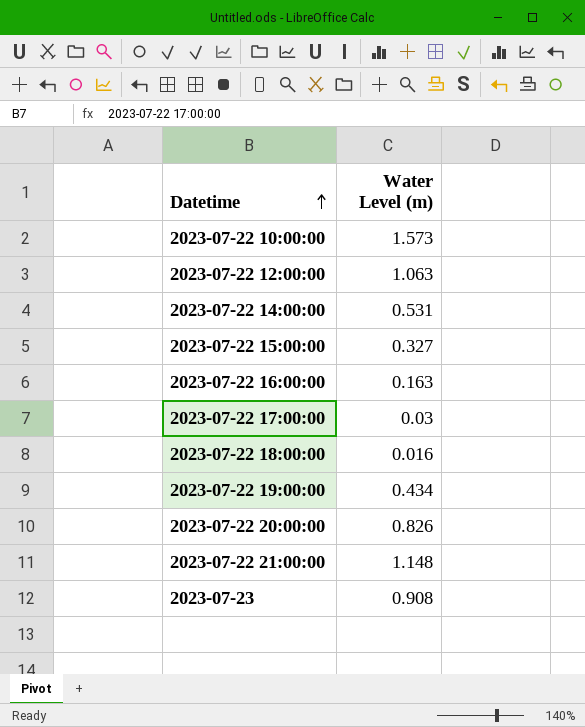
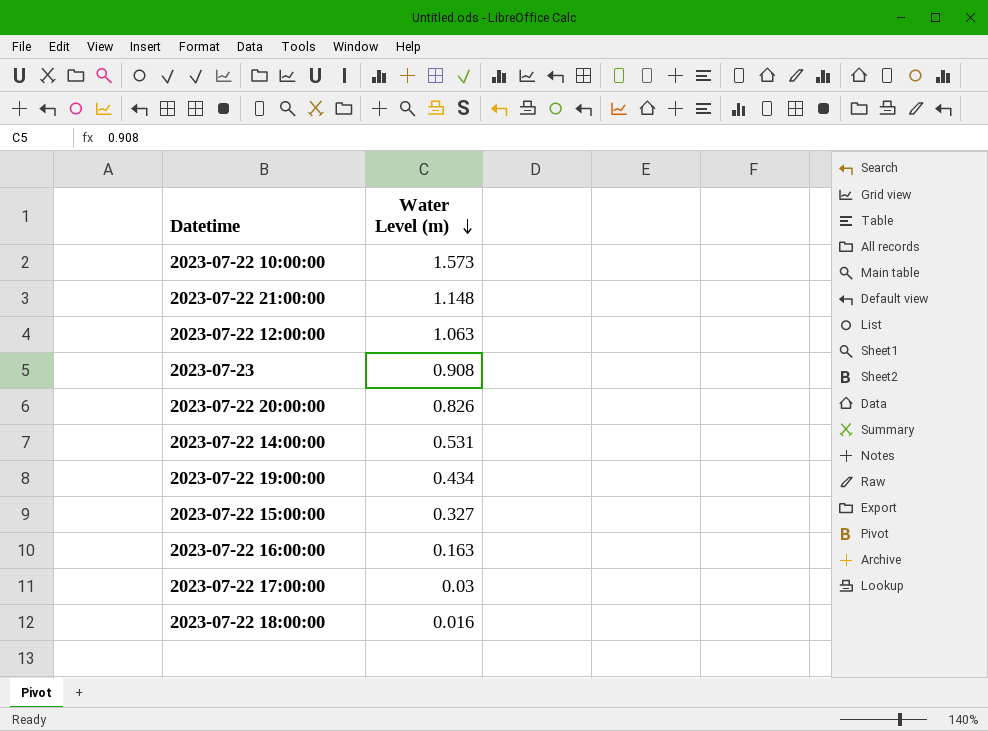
row order: Datetime ascending -> Water Level (m) descending

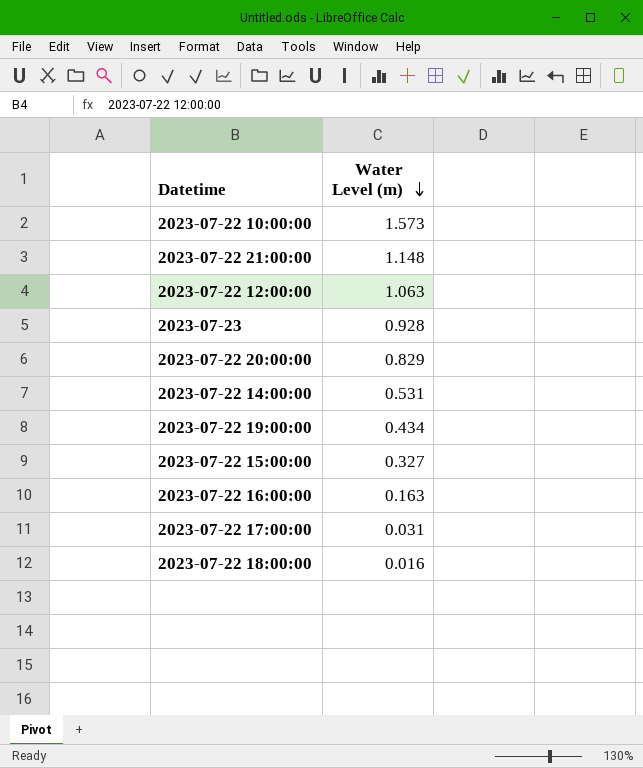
2023-07-23 | Water Level (m): 0.908 -> 0.928
2023-07-22 20:00:00 | Water Level (m): 0.826 -> 0.829
2023-07-22 17:00:00 | Water Level (m): 0.03 -> 0.031

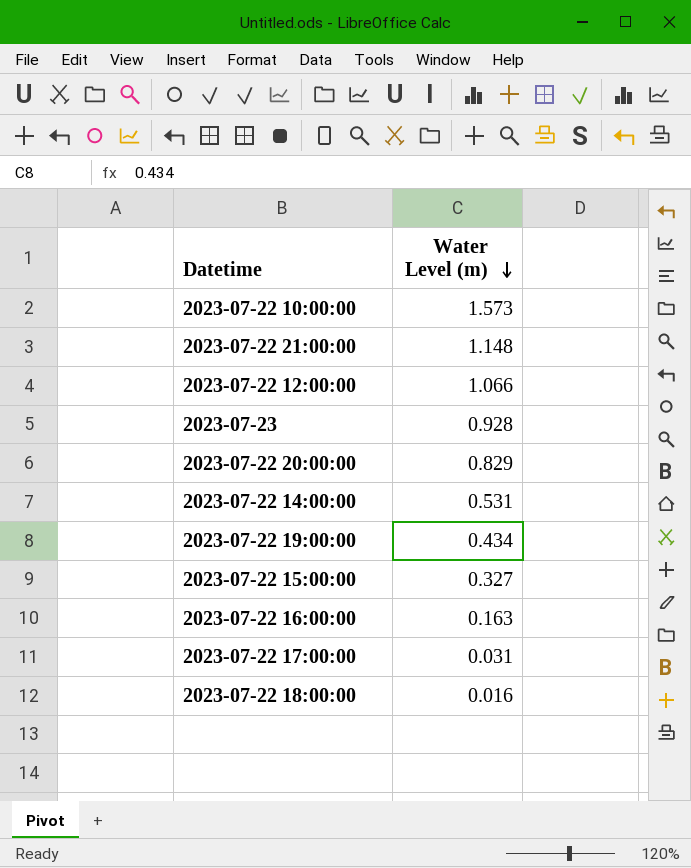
2023-07-22 12:00:00 | Water Level (m): 1.063 -> 1.066

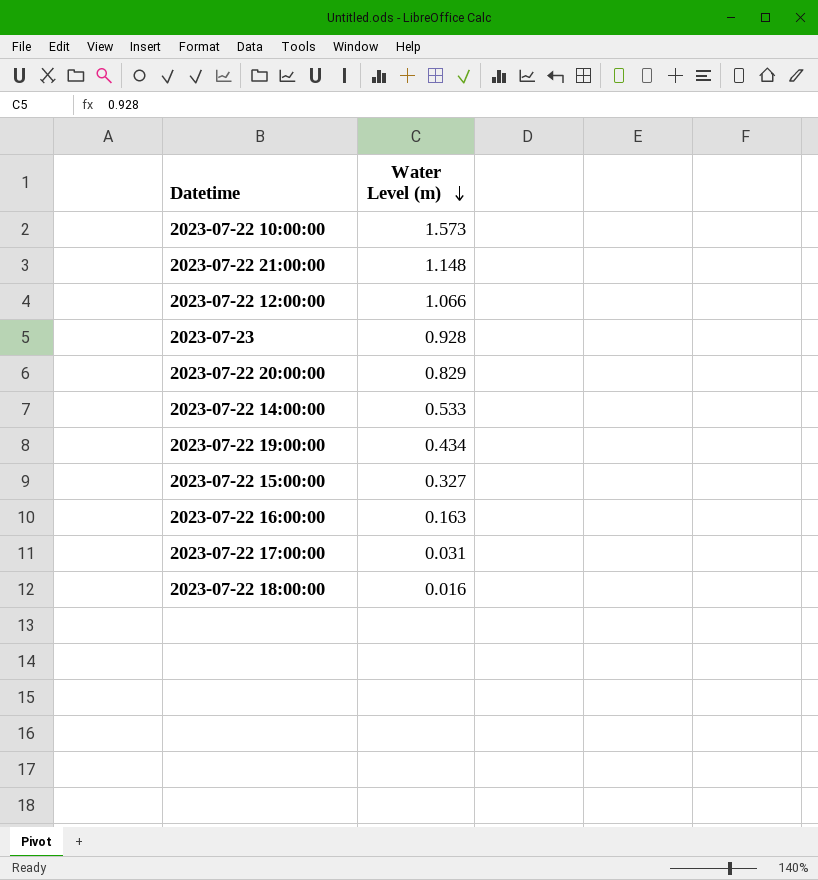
2023-07-22 14:00:00 | Water Level (m): 0.531 -> 0.533

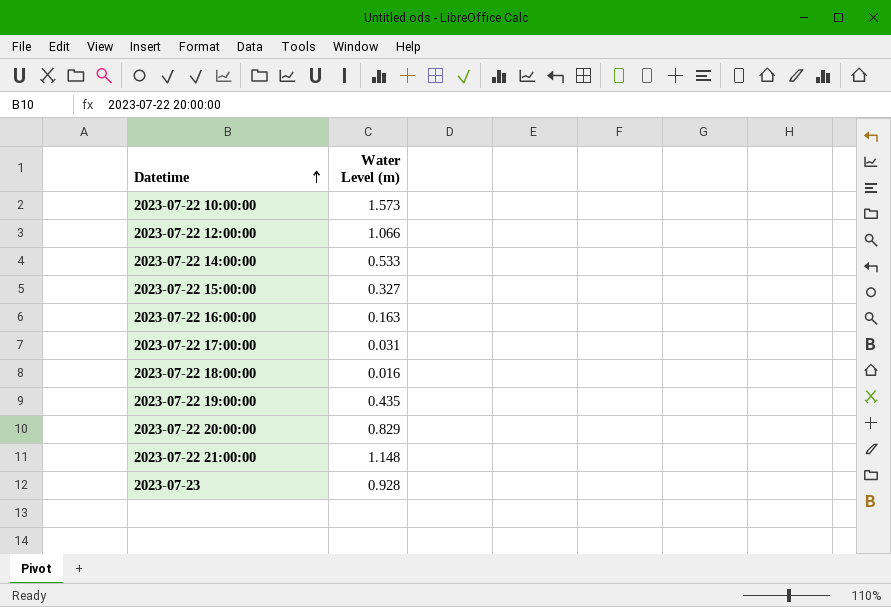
row order: Water Level (m) descending -> Datetime ascending
2023-07-22 19:00:00 | Water Level (m): 0.434 -> 0.435

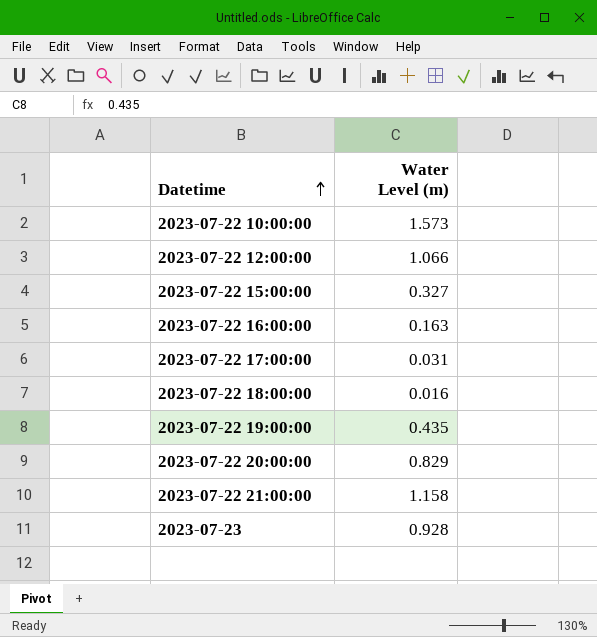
row 2023-07-22 14:00:00: 0.533 -> none
2023-07-22 21:00:00 | Water Level (m): 1.148 -> 1.158

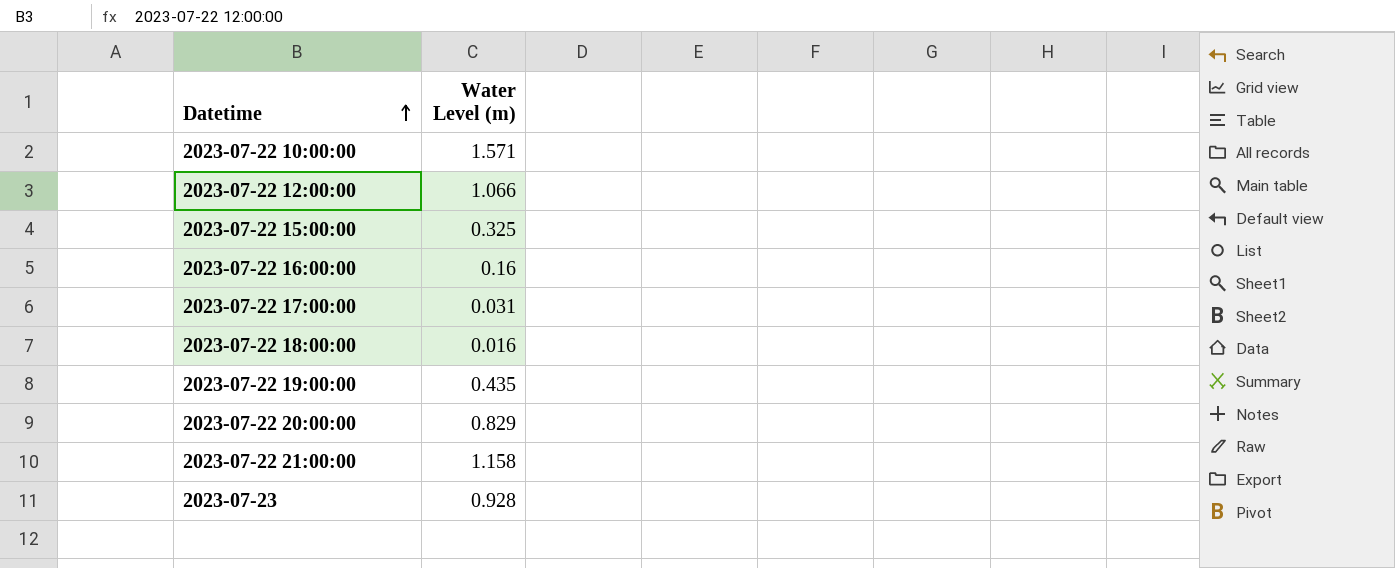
2023-07-22 10:00:00 | Water Level (m): 1.573 -> 1.571
2023-07-22 15:00:00 | Water Level (m): 0.327 -> 0.325
2023-07-22 16:00:00 | Water Level (m): 0.163 -> 0.16

